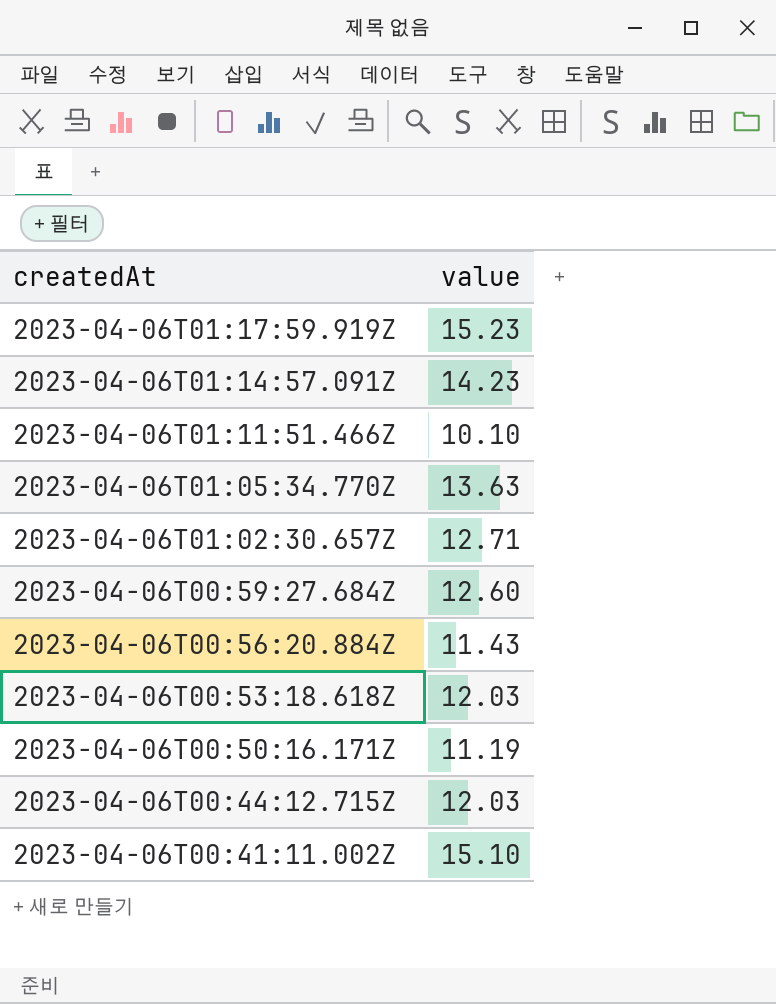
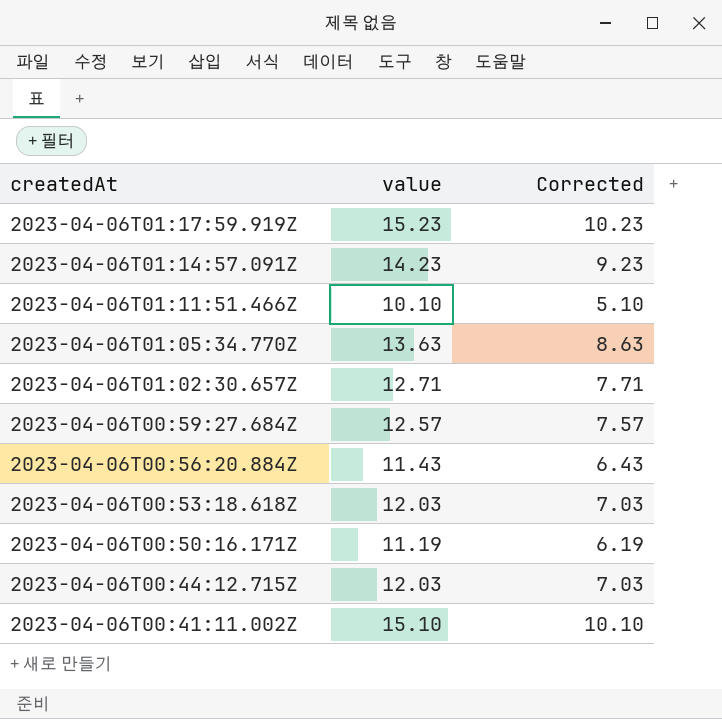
column Corrected | formula: none -> [value] - 5
2023-04-06T00:59:27.684Z | value: 12.60 -> 12.57

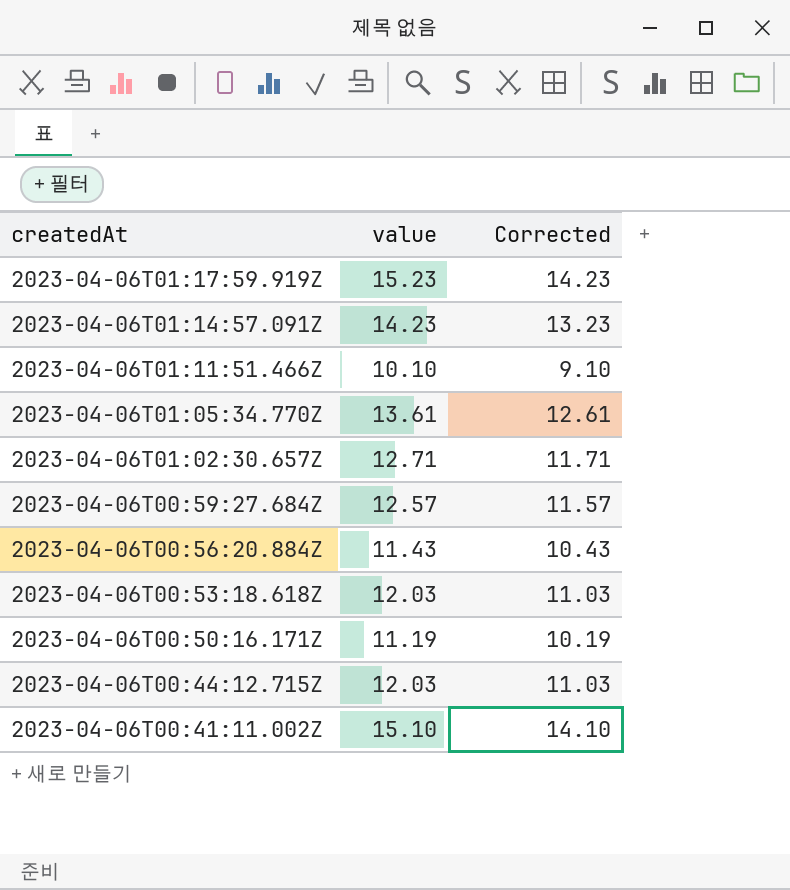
column Corrected | formula: [value] - 5 -> [value] - 1
2023-04-06T01:05:34.770Z | value: 13.63 -> 13.61

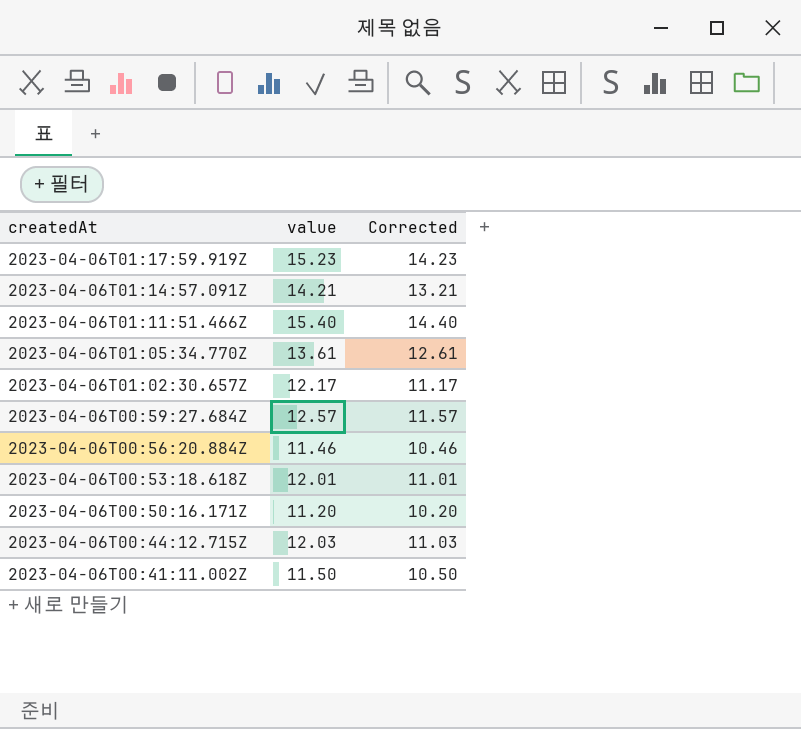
2023-04-06T01:14:57.091Z | value: 14.23 -> 14.21
2023-04-06T01:14:57.091Z | Corrected: 13.23 -> 13.21
2023-04-06T01:11:51.466Z | value: 10.10 -> 15.40
2023-04-06T01:11:51.466Z | Corrected: 9.10 -> 14.40
2023-04-06T01:02:30.657Z | value: 12.71 -> 12.17
2023-04-06T01:02:30.657Z | Corrected: 11.71 -> 11.17
2023-04-06T00:56:20.884Z | value: 11.43 -> 11.46
2023-04-06T00:56:20.884Z | Corrected: 10.43 -> 10.46
2023-04-06T00:53:18.618Z | value: 12.03 -> 12.01
2023-04-06T00:53:18.618Z | Corrected: 11.03 -> 11.01
2023-04-06T00:50:16.171Z | value: 11.19 -> 11.20
2023-04-06T00:50:16.171Z | Corrected: 10.19 -> 10.20
2023-04-06T00:41:11.002Z | value: 15.10 -> 11.50
2023-04-06T00:41:11.002Z | Corrected: 14.10 -> 10.50

